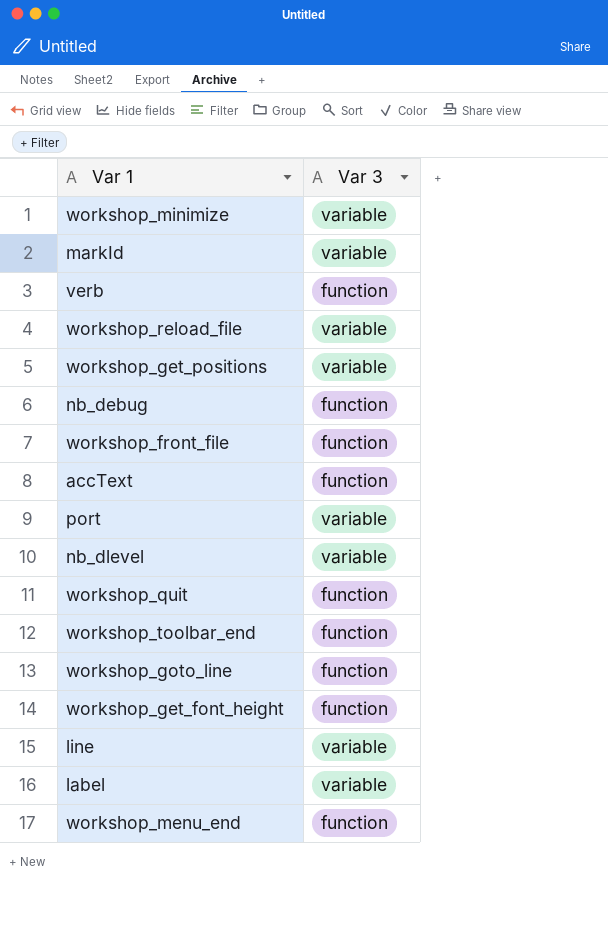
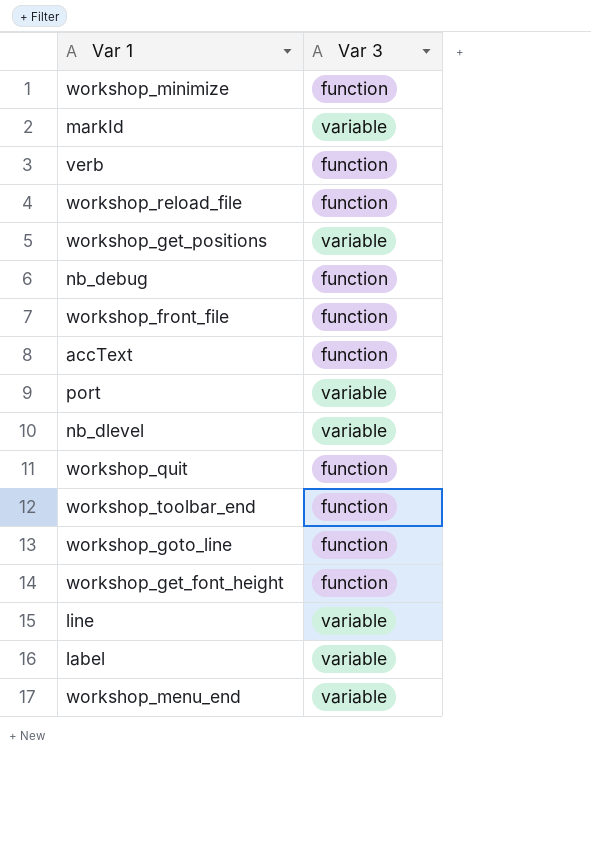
workshop_minimize | Var 3: variable -> function
workshop_reload_file | Var 3: variable -> function
workshop_menu_end | Var 3: function -> variable

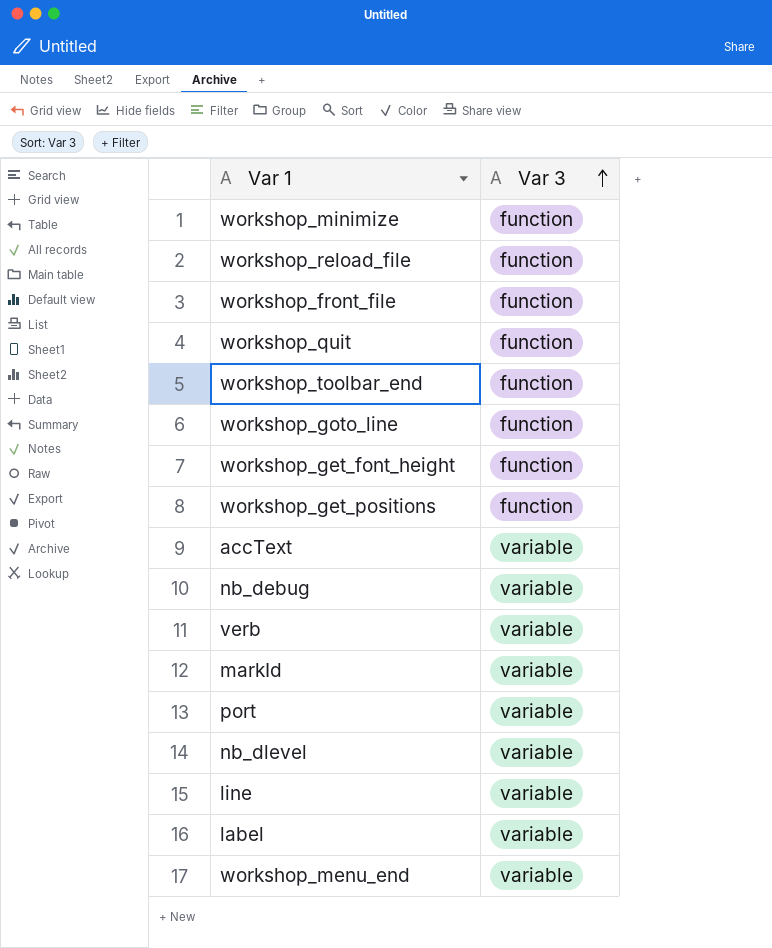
row order: none -> Var 3 ascending
workshop_get_positions | Var 3: variable -> function
accText | Var 3: function -> variable
nb_debug | Var 3: function -> variable
verb | Var 3: function -> variable

